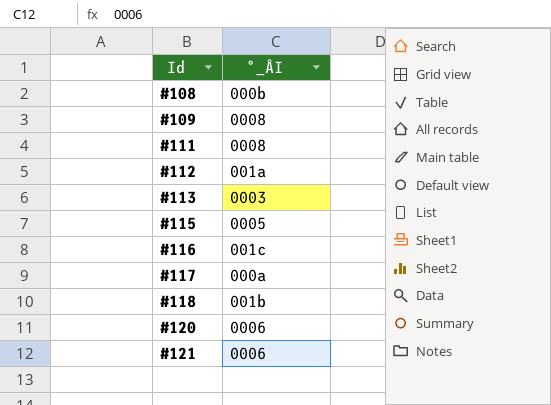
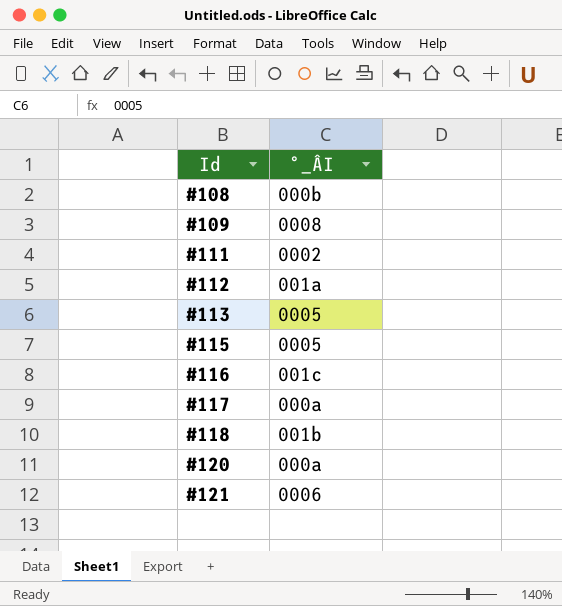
#111 | °_ÂI: 0008 -> 0002
#113 | °_ÂI: 0003 -> 0005
#120 | °_ÂI: 0006 -> 000a

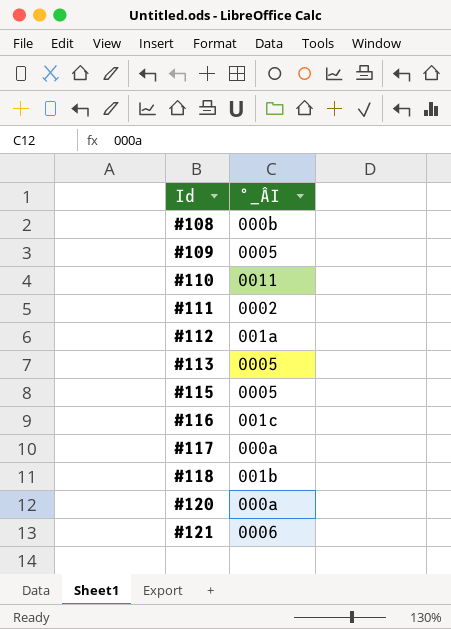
#109 | °_ÂI: 0008 -> 0005
row #110: none -> 0011

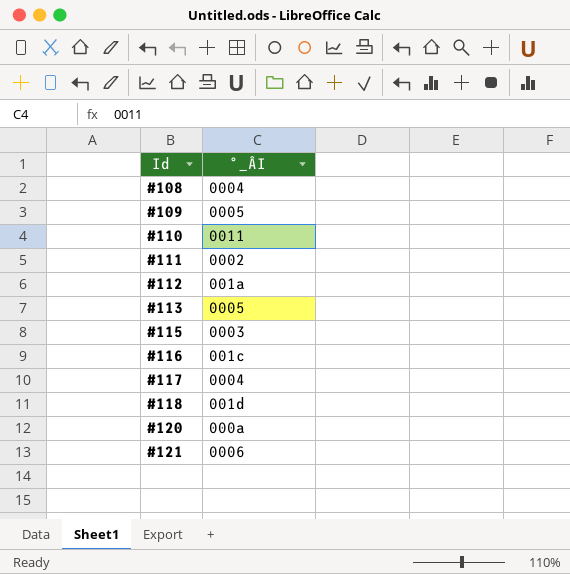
#108 | °_ÂI: 000b -> 0004
#115 | °_ÂI: 0005 -> 0003
#117 | °_ÂI: 000a -> 0004
#118 | °_ÂI: 001b -> 001d

